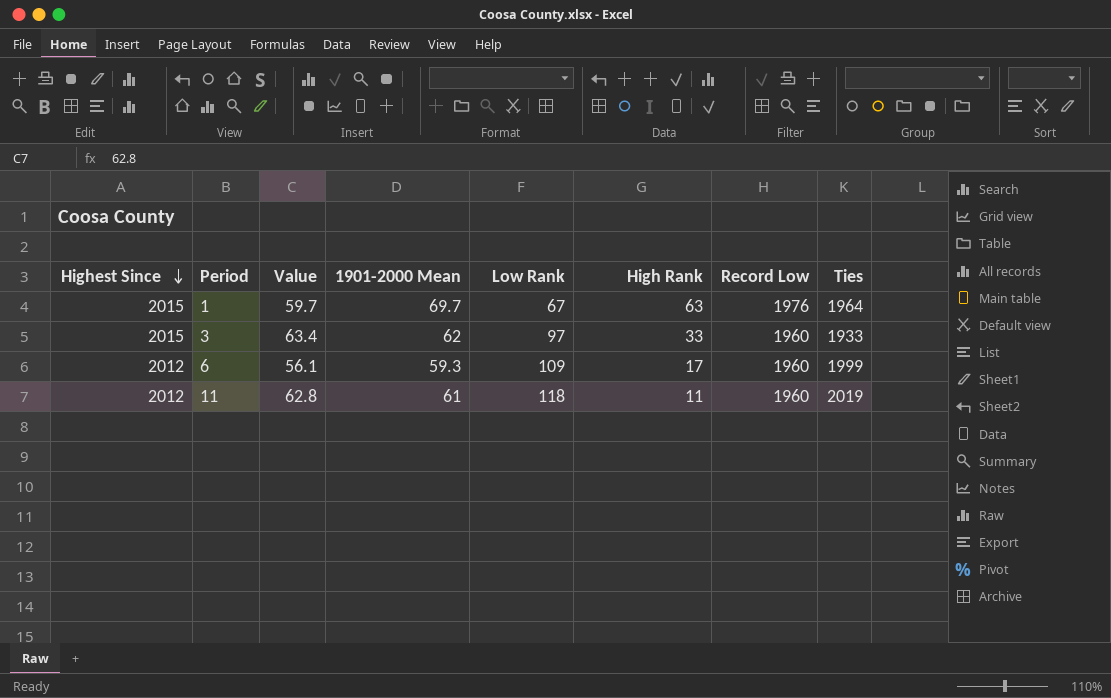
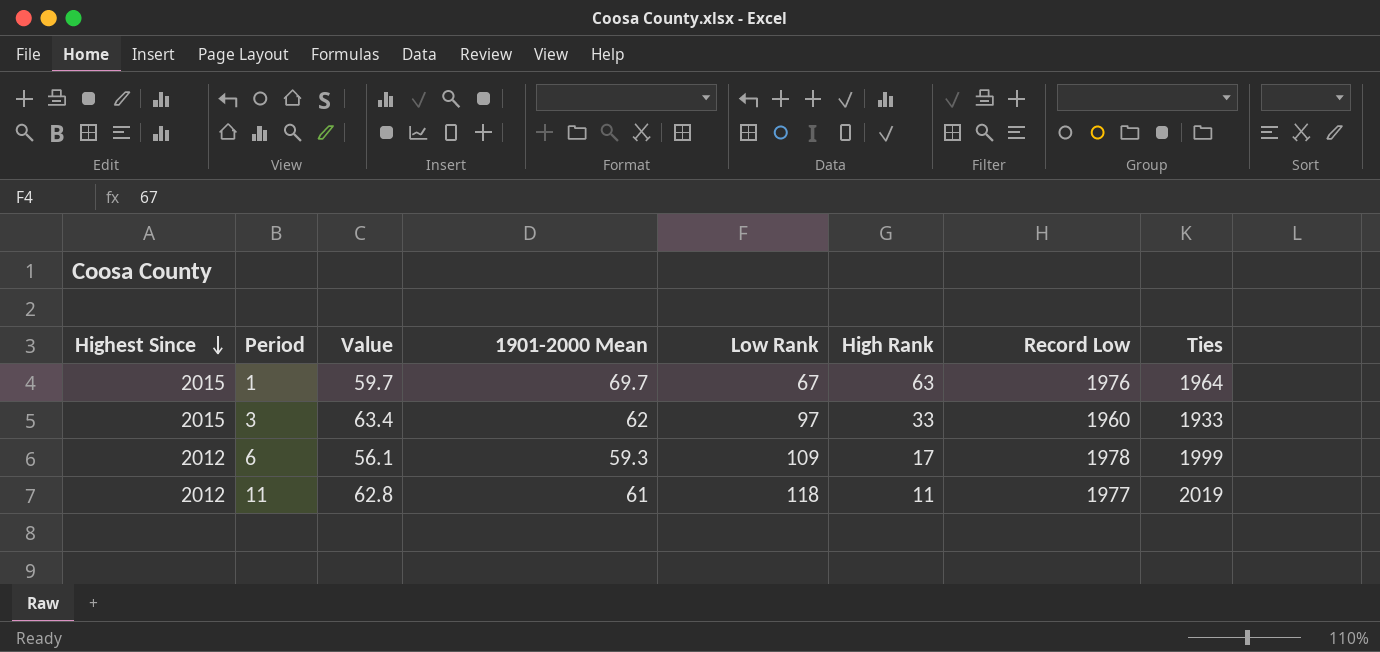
6 | Record Low: 1960 -> 1978
11 | Record Low: 1960 -> 1977

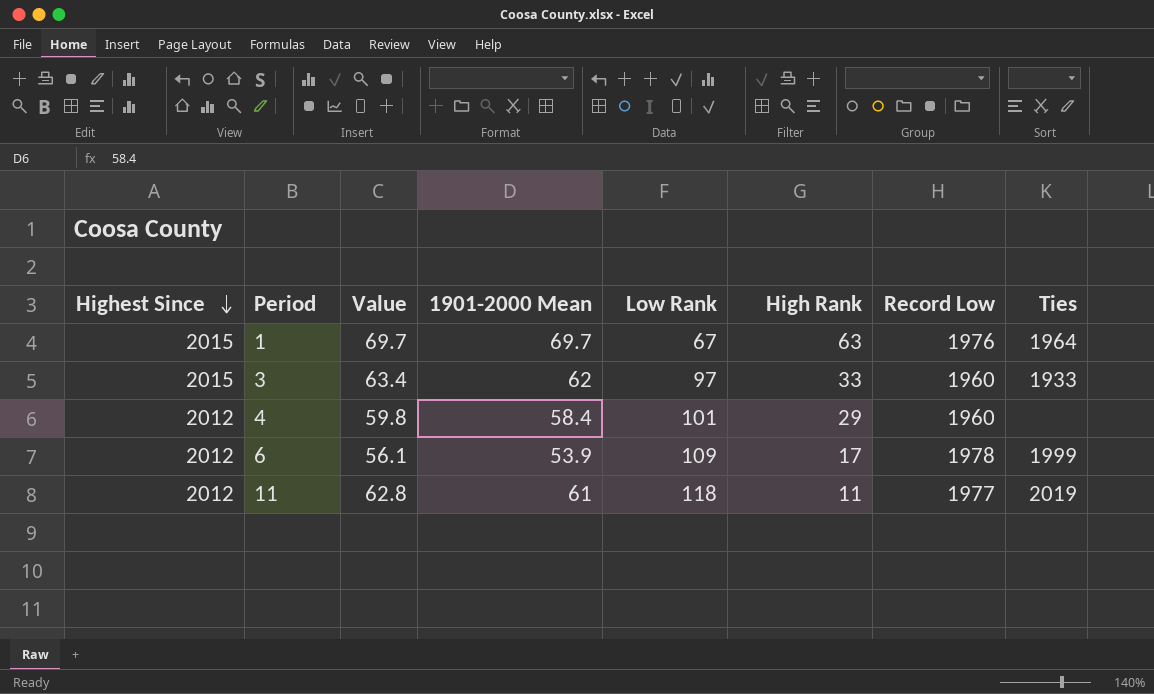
1 | Value: 59.7 -> 69.7
row 4: none -> 2012 | 59.8 | 58.4 | 101 | 29 | 1960 | none
6 | 1901-2000 Mean: 59.3 -> 53.9

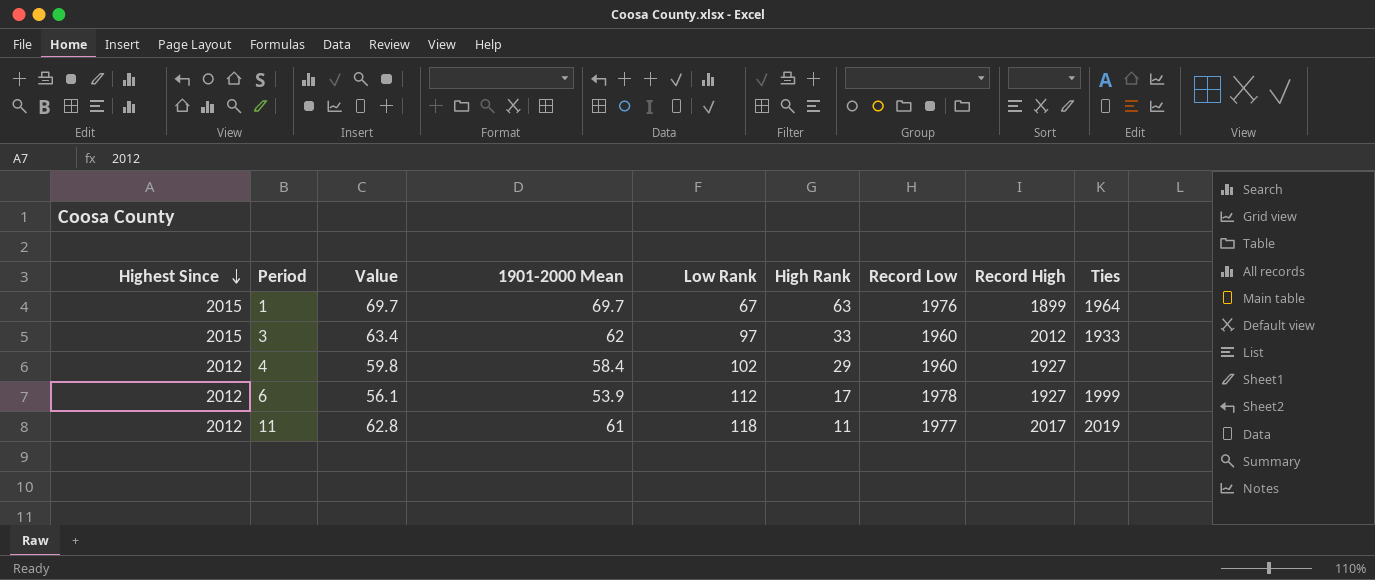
column Record High | position: none -> 8
4 | Low Rank: 101 -> 102
6 | Low Rank: 109 -> 112

